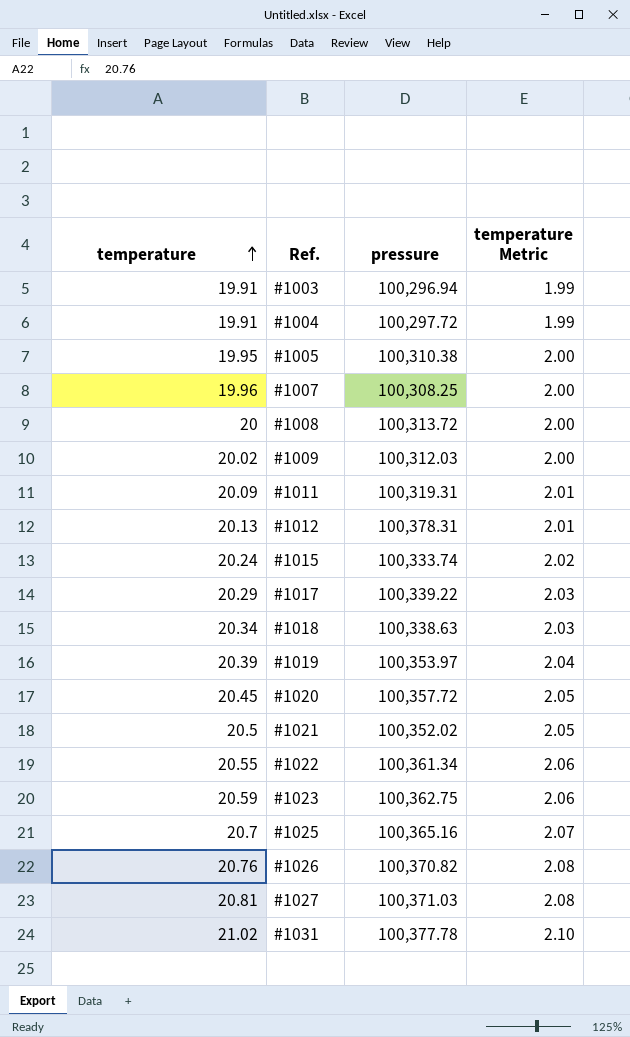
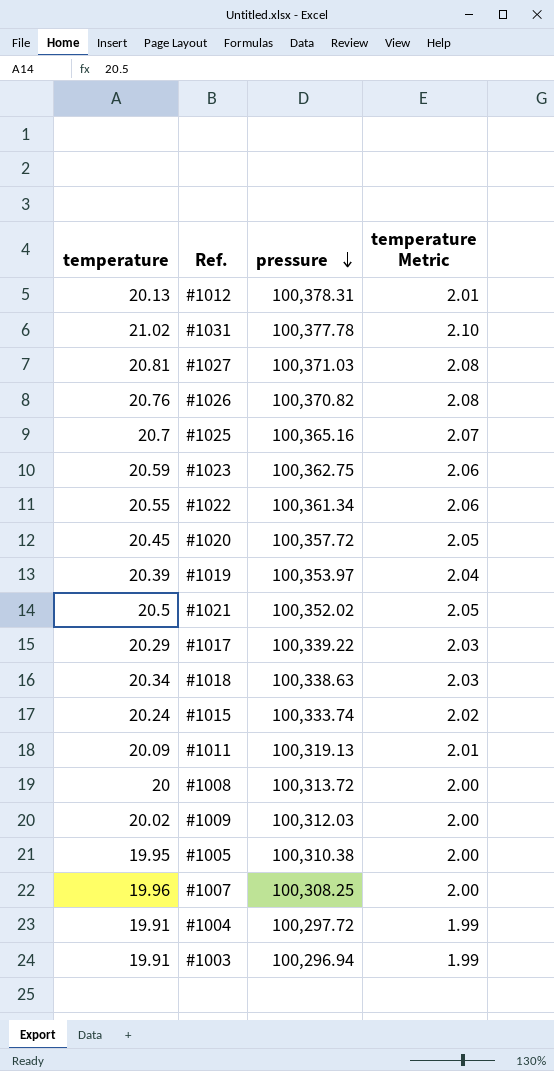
row order: temperature ascending -> pressure descending
#1011 | pressure: 100,319.31 -> 100,319.13

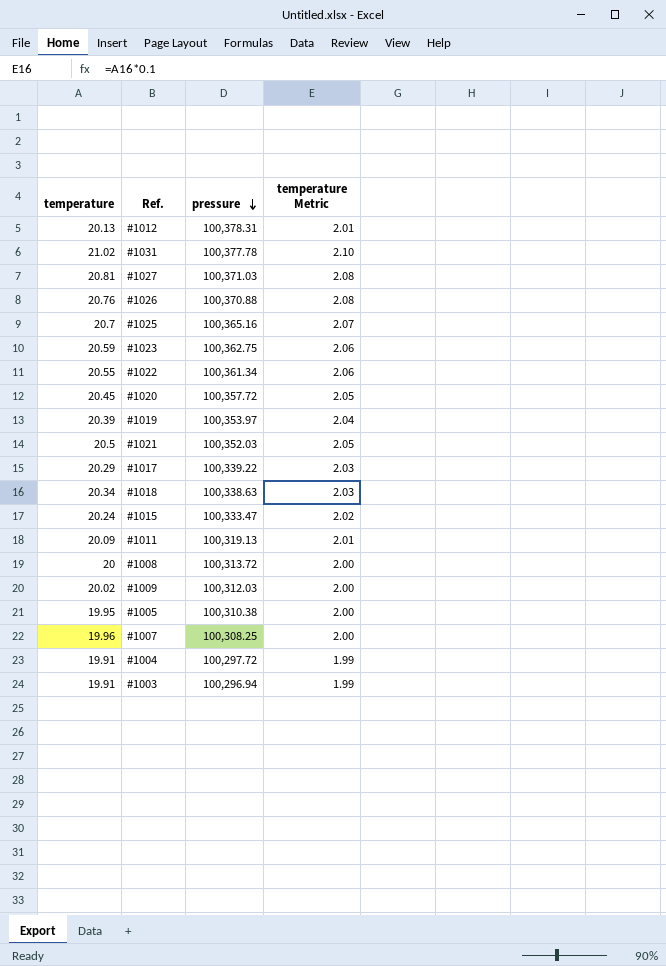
#1026 | pressure: 100,370.82 -> 100,370.88
#1021 | pressure: 100,352.02 -> 100,352.03
#1015 | pressure: 100,333.74 -> 100,333.47

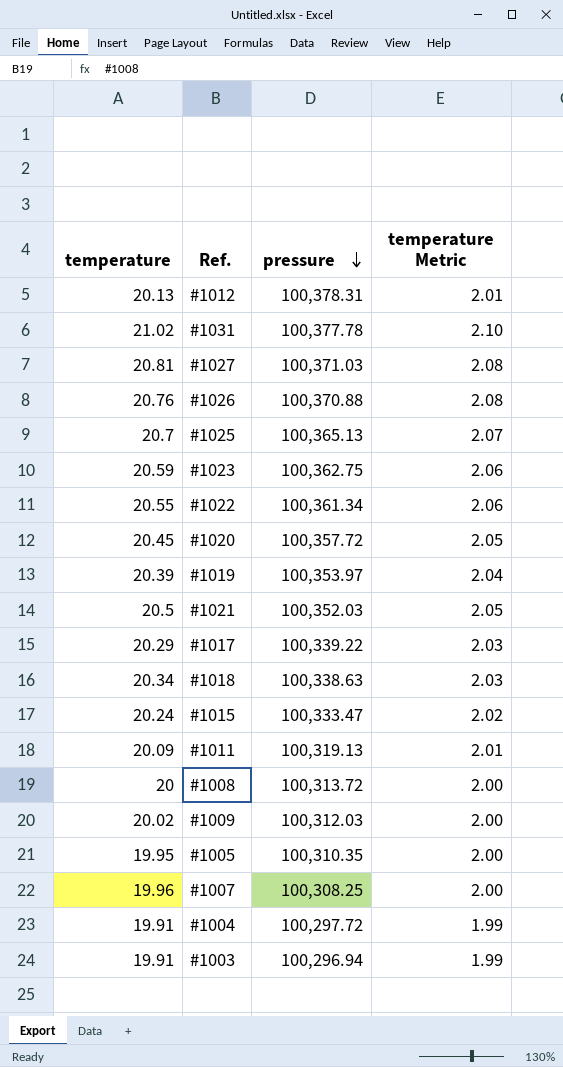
#1025 | pressure: 100,365.16 -> 100,365.13
#1005 | pressure: 100,310.38 -> 100,310.35

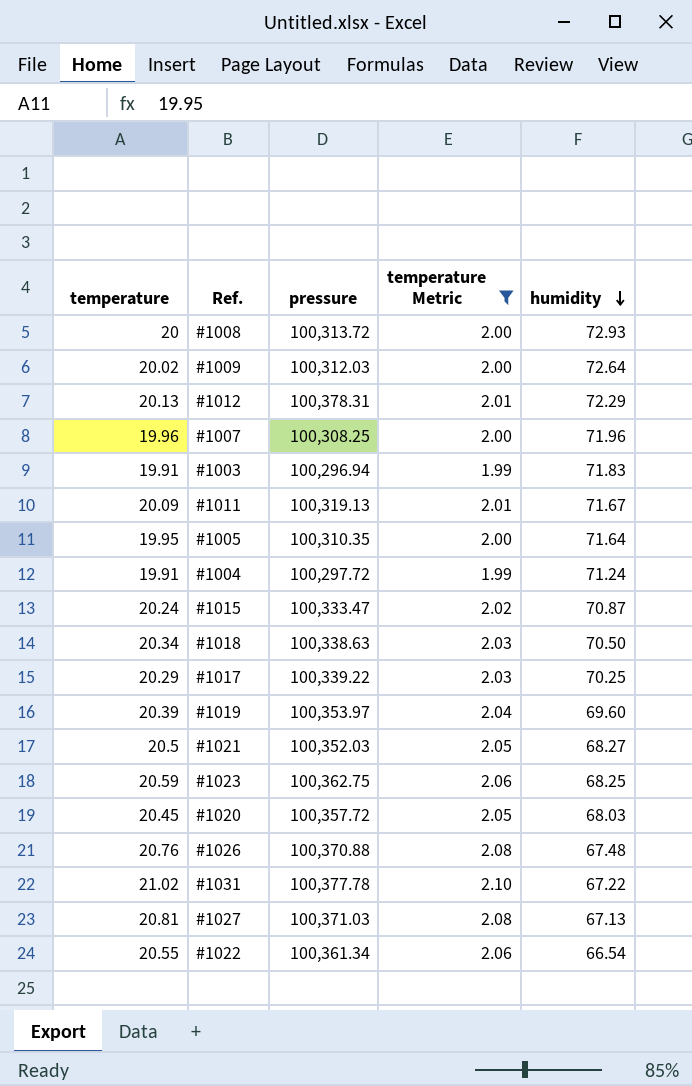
filter: none -> temperature Metric != 2.07
row order: pressure descending -> humidity descending
column humidity | position: none -> 5

